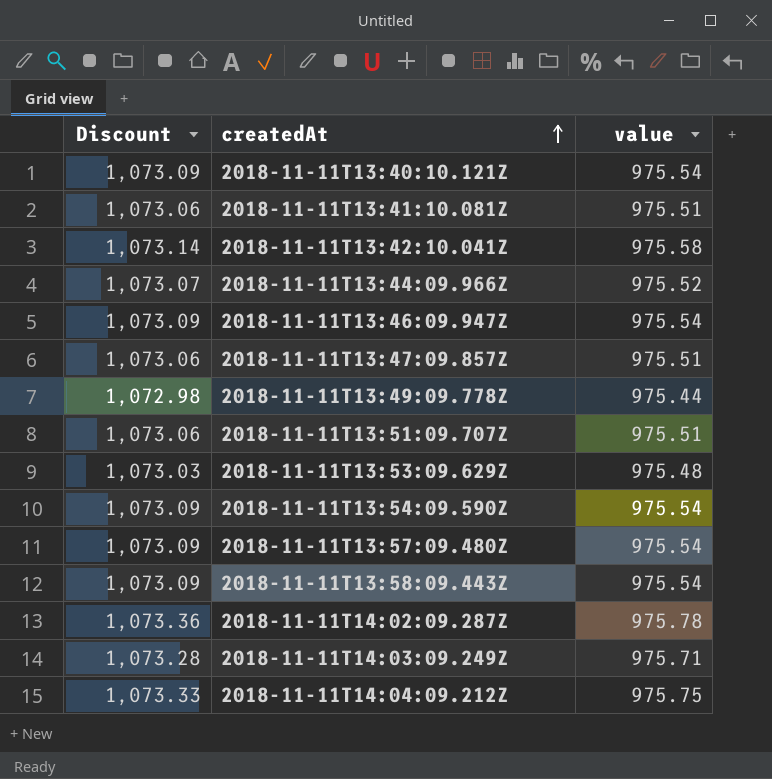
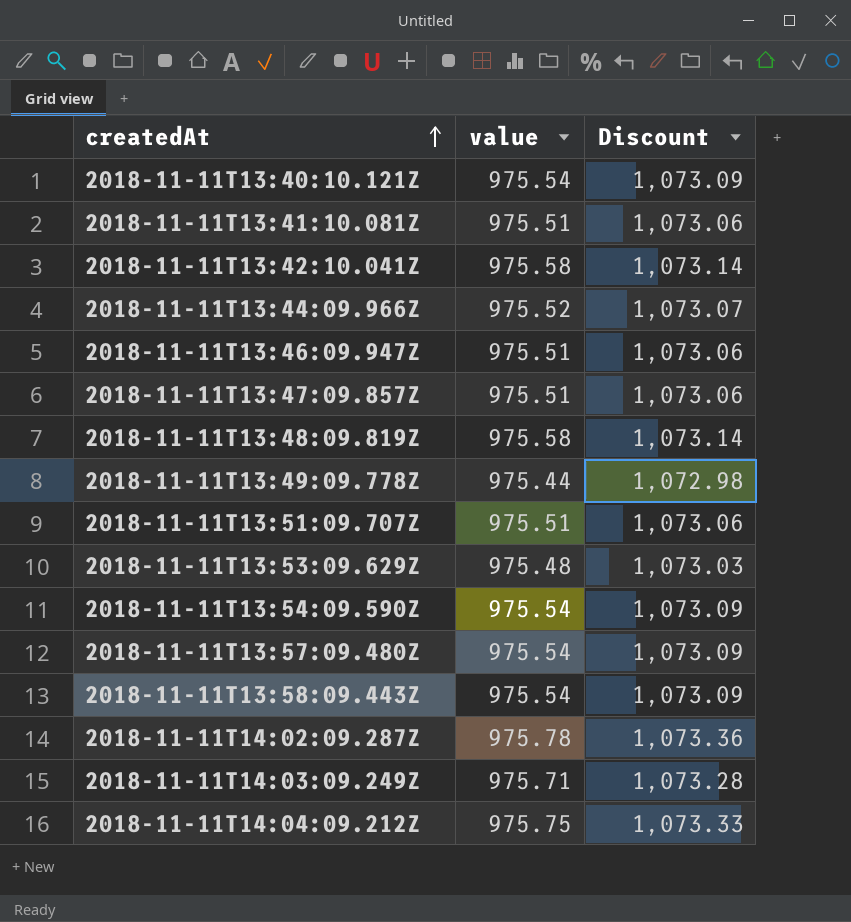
column Discount | position: 1 -> 3
2018-11-11T13:46:09.947Z | value: 975.54 -> 975.51
2018-11-11T13:46:09.947Z | Discount: 1,073.09 -> 1,073.06
row 2018-11-11T13:48:09.819Z: none -> 975.58 | 1,073.14

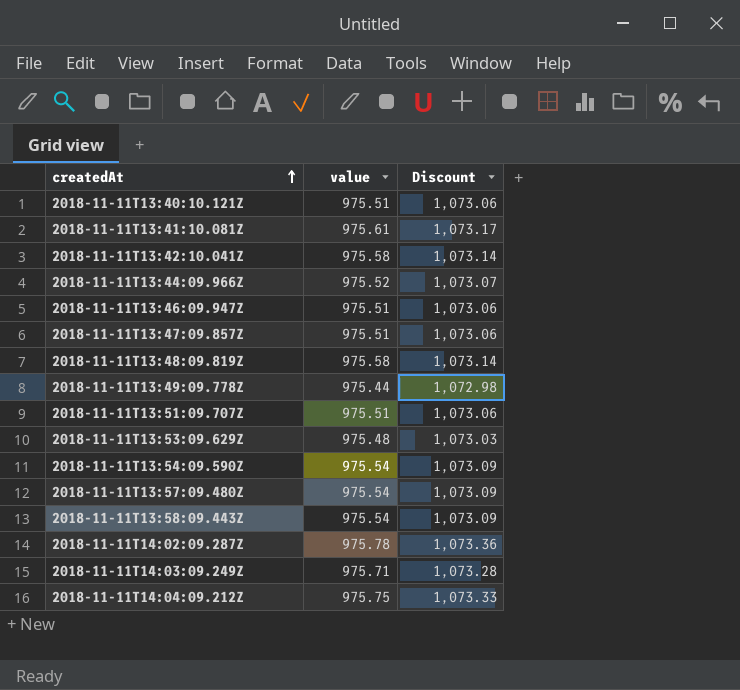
2018-11-11T13:40:10.121Z | value: 975.54 -> 975.51
2018-11-11T13:40:10.121Z | Discount: 1,073.09 -> 1,073.06
2018-11-11T13:41:10.081Z | value: 975.51 -> 975.61
2018-11-11T13:41:10.081Z | Discount: 1,073.06 -> 1,073.17

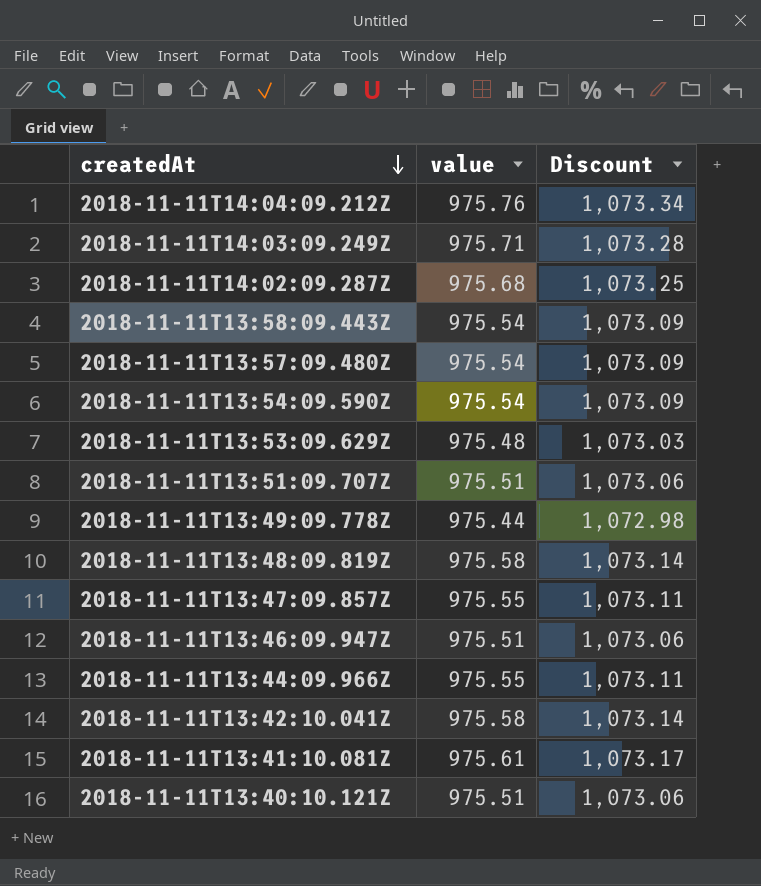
row order: createdAt ascending -> createdAt descending
2018-11-11T14:04:09.212Z | value: 975.75 -> 975.76
2018-11-11T14:04:09.212Z | Discount: 1,073.33 -> 1,073.34
2018-11-11T14:02:09.287Z | value: 975.78 -> 975.68
2018-11-11T14:02:09.287Z | Discount: 1,073.36 -> 1,073.25
2018-11-11T13:47:09.857Z | value: 975.51 -> 975.55
2018-11-11T13:47:09.857Z | Discount: 1,073.06 -> 1,073.11
2018-11-11T13:44:09.966Z | value: 975.52 -> 975.55
2018-11-11T13:44:09.966Z | Discount: 1,073.07 -> 1,073.11

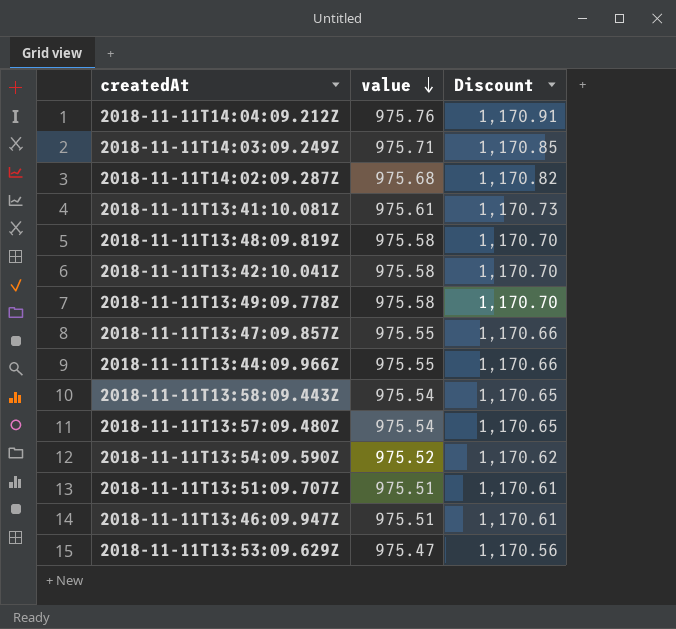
row order: createdAt descending -> value descending
column Discount | formula: [value] * 1.1 -> [value] * 1.2
row 2018-11-11T13:40:10.121Z: 975.51 | 1,073.06 -> none
2018-11-11T13:49:09.778Z | value: 975.44 -> 975.58
2018-11-11T13:54:09.590Z | value: 975.54 -> 975.52
2018-11-11T13:53:09.629Z | value: 975.48 -> 975.47

